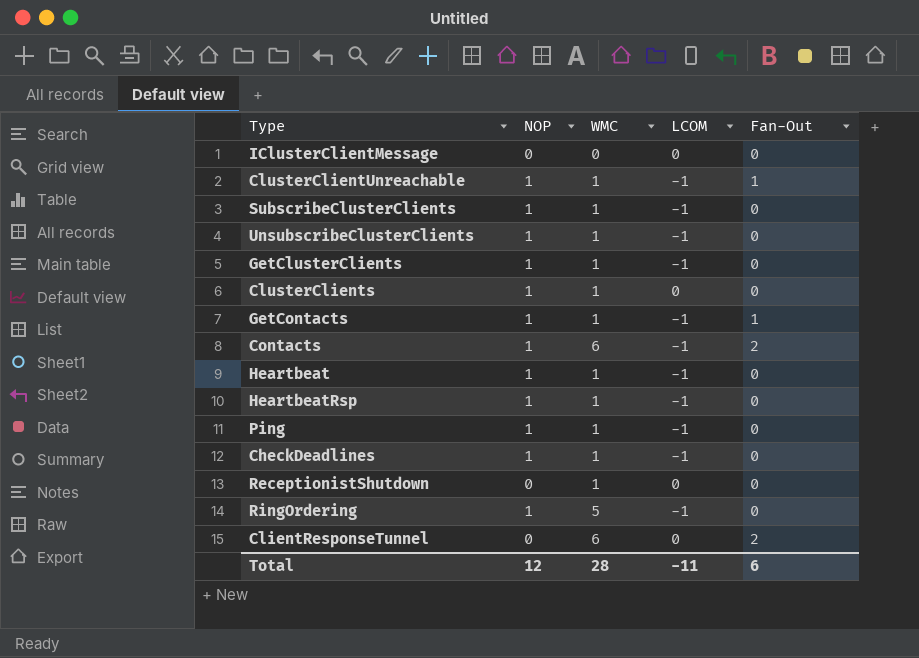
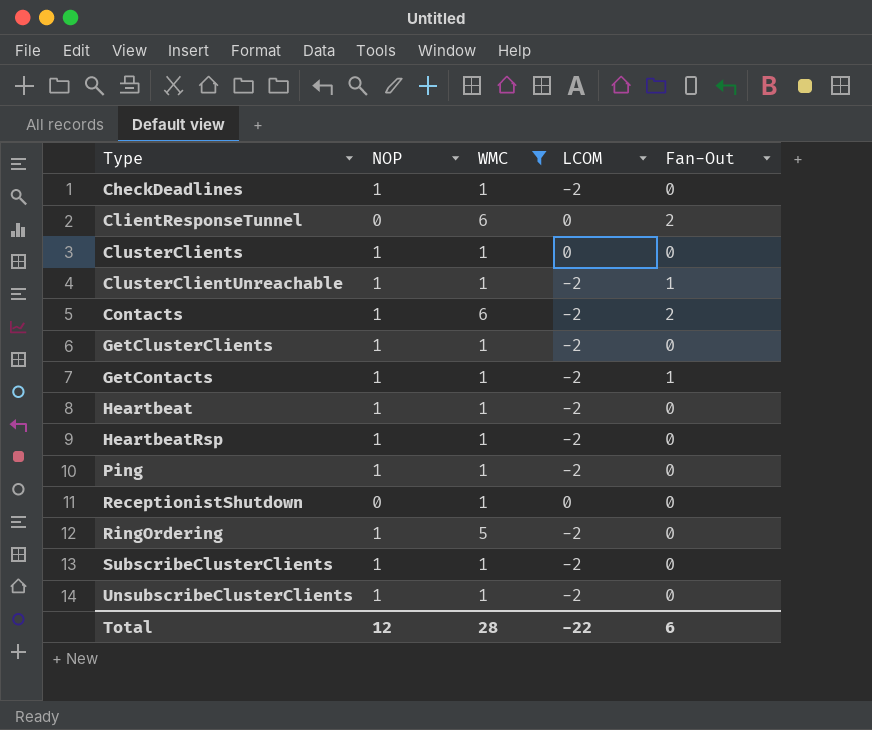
filter: none -> WMC != 0
row order: none -> Type ascending
CheckDeadlines | LCOM: -1 -> -2
ClusterClientUnreachable | LCOM: -1 -> -2
Contacts | LCOM: -1 -> -2
GetClusterClients | LCOM: -1 -> -2
GetContacts | LCOM: -1 -> -2
Heartbeat | LCOM: -1 -> -2
HeartbeatRsp | LCOM: -1 -> -2
Ping | LCOM: -1 -> -2
RingOrdering | LCOM: -1 -> -2
SubscribeClusterClients | LCOM: -1 -> -2
UnsubscribeClusterClients | LCOM: -1 -> -2
Total | LCOM: -11 -> -22

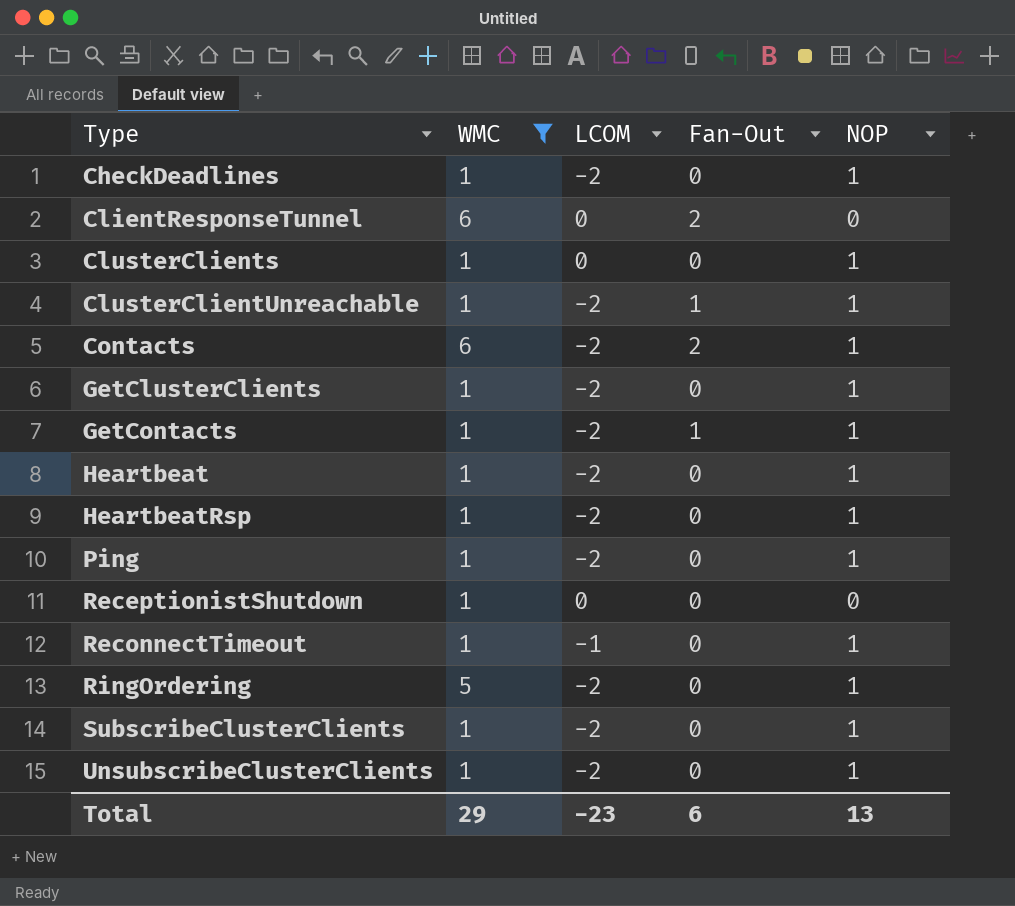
column NOP | position: 2 -> 5
row ReconnectTimeout: none -> 1 | -1 | 0 | 1
Total | WMC: 28 -> 29
Total | LCOM: -22 -> -23
Total | NOP: 12 -> 13

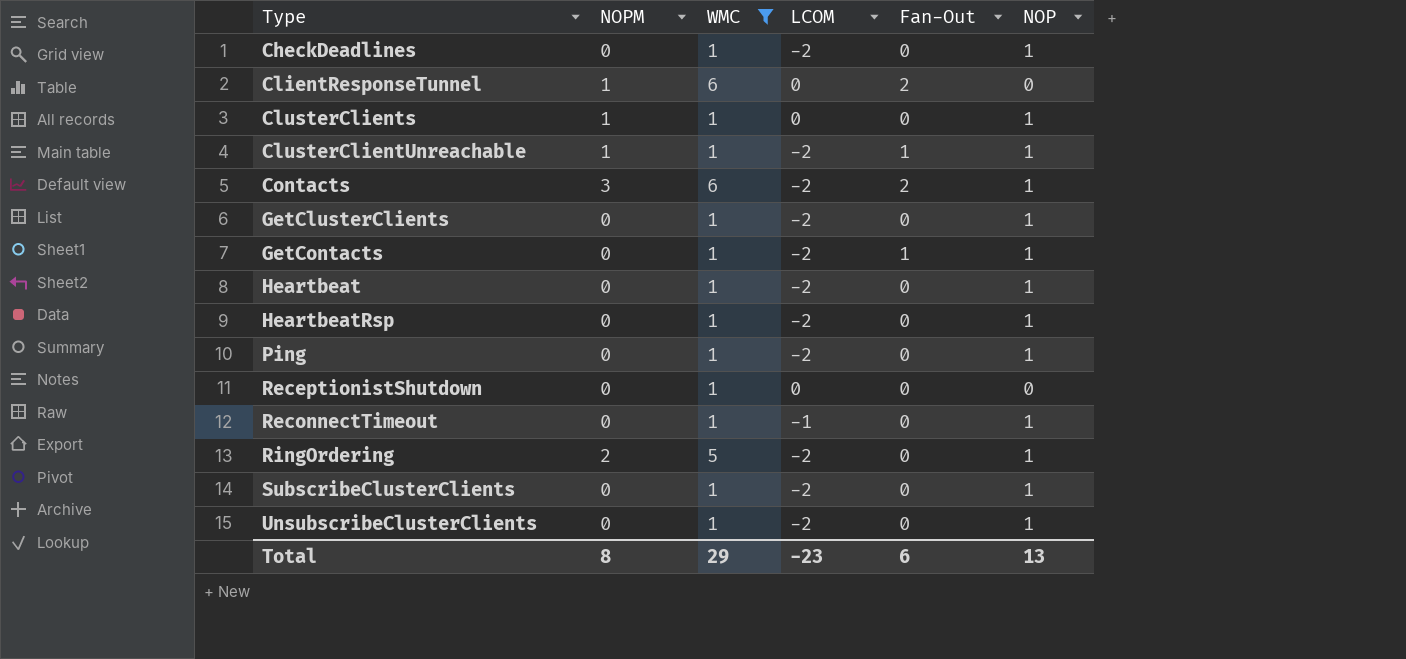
column NOPM | position: none -> 2

